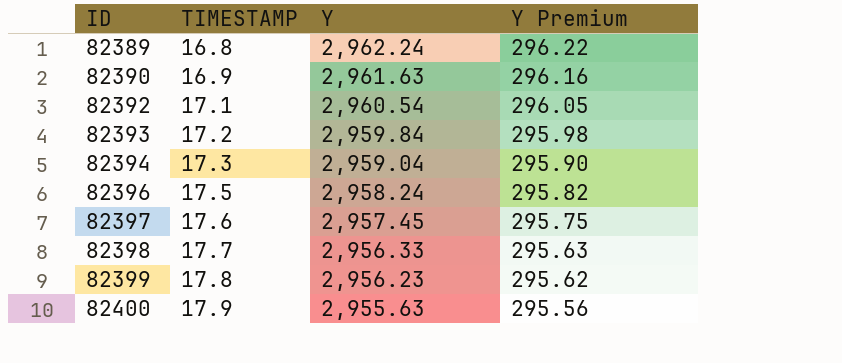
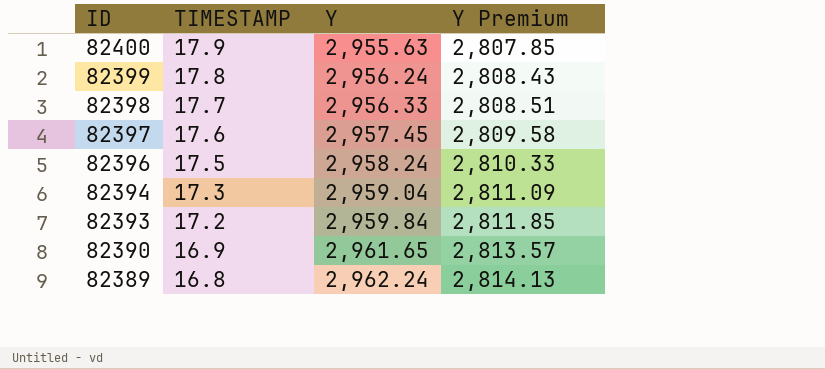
row order: ID ascending -> ID descending
column Y Premium | formula: [Y] * 0.1 -> [Y] * 0.95
row 82392: 17.1 | 2,960.54 | 296.05 -> none
82399 | Y: 2,956.23 -> 2,956.24
82390 | Y: 2,961.63 -> 2,961.65

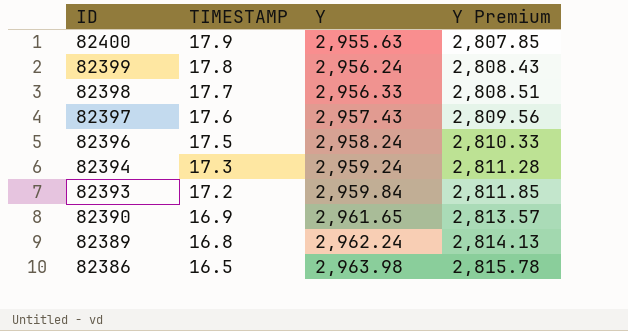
82397 | Y: 2,957.45 -> 2,957.43
82397 | Y Premium: 2,809.58 -> 2,809.56
82394 | Y: 2,959.04 -> 2,959.24
82394 | Y Premium: 2,811.09 -> 2,811.28
row 82386: none -> 16.5 | 2,963.98 | 2,815.78

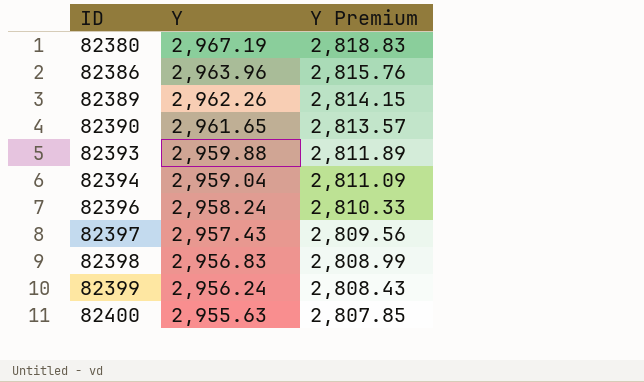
row order: ID descending -> ID ascending
column TIMESTAMP | position: 2 -> none
row 82380: none -> 2,967.19 | 2,818.83
82386 | Y: 2,963.98 -> 2,963.96
82386 | Y Premium: 2,815.78 -> 2,815.76
82389 | Y: 2,962.24 -> 2,962.26
82389 | Y Premium: 2,814.13 -> 2,814.15
82393 | Y: 2,959.84 -> 2,959.88
82393 | Y Premium: 2,811.85 -> 2,811.89
82394 | Y: 2,959.24 -> 2,959.04
82394 | Y Premium: 2,811.28 -> 2,811.09
82398 | Y: 2,956.33 -> 2,956.83
82398 | Y Premium: 2,808.51 -> 2,808.99

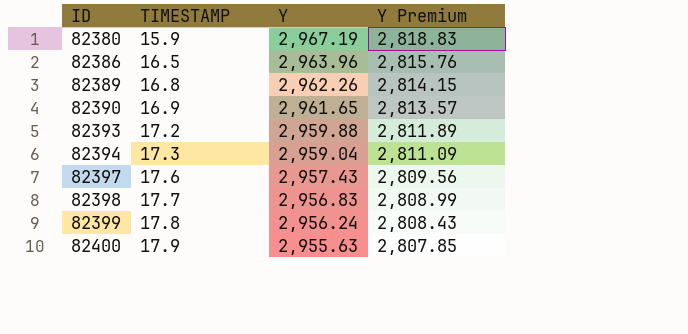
column TIMESTAMP | position: none -> 2
row 82396: 2,958.24 | 2,810.33 -> none

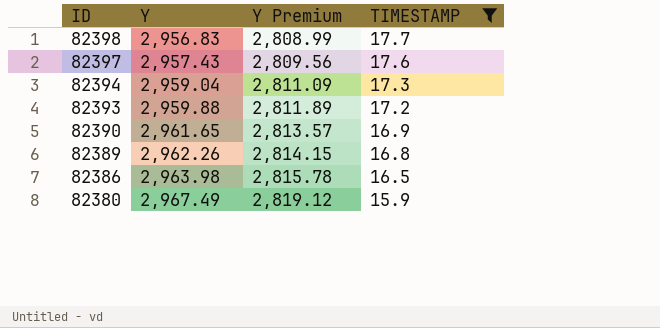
filter: none -> TIMESTAMP <= 17.7
row order: ID ascending -> ID descending
column TIMESTAMP | position: 2 -> 4
82386 | Y: 2,963.96 -> 2,963.98
82386 | Y Premium: 2,815.76 -> 2,815.78
82380 | Y: 2,967.19 -> 2,967.49
82380 | Y Premium: 2,818.83 -> 2,819.12

